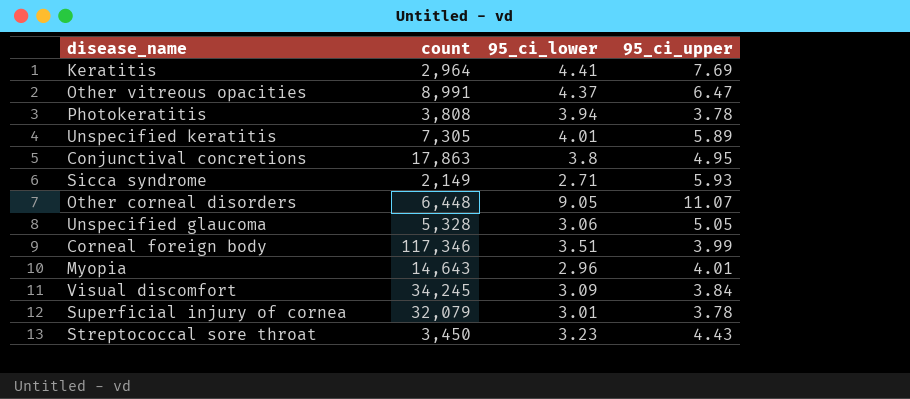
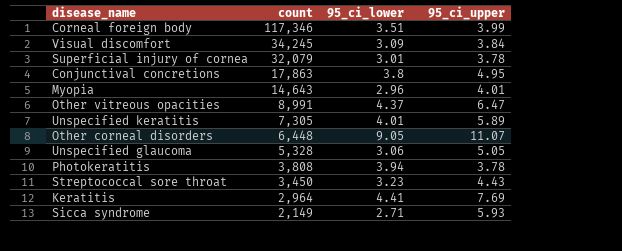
row order: none -> count descending

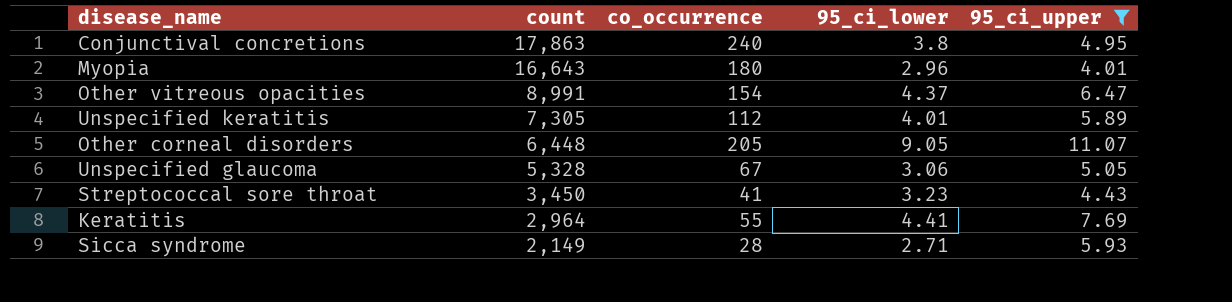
filter: none -> 95_ci_upper >= 4.01
column co_occurrence | position: none -> 3
Myopia | count: 14,643 -> 16,643

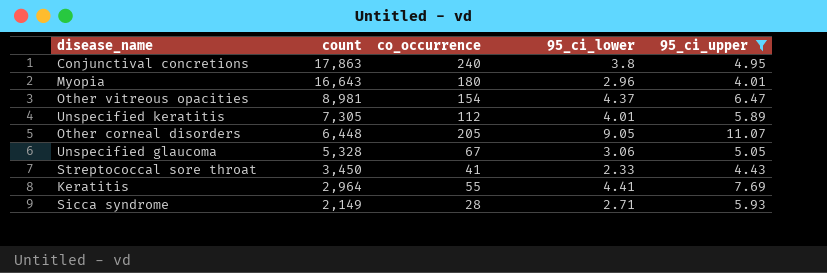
Other vitreous opacities | count: 8,991 -> 8,981
Streptococcal sore throat | 95_ci_lower: 3.23 -> 2.33

